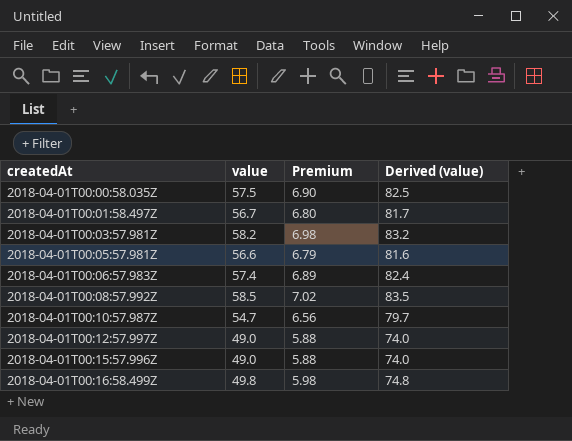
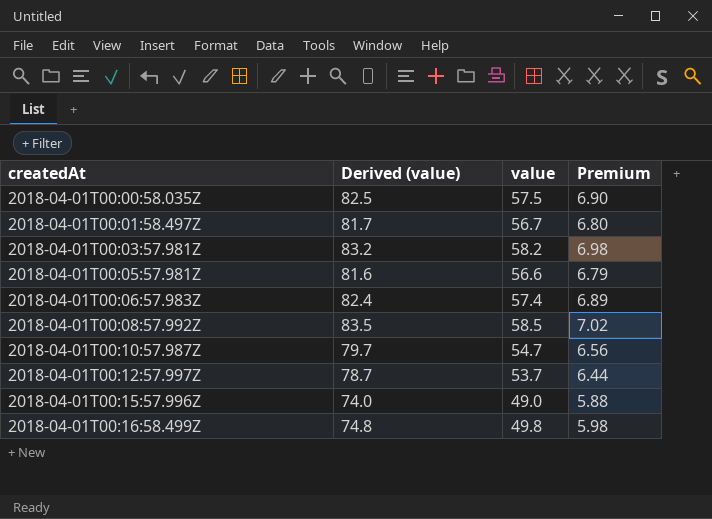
column Derived (value) | position: 4 -> 2
2018-04-01T00:12:57.997Z | Derived (value): 74.0 -> 78.7
2018-04-01T00:12:57.997Z | value: 49.0 -> 53.7
2018-04-01T00:12:57.997Z | Premium: 5.88 -> 6.44

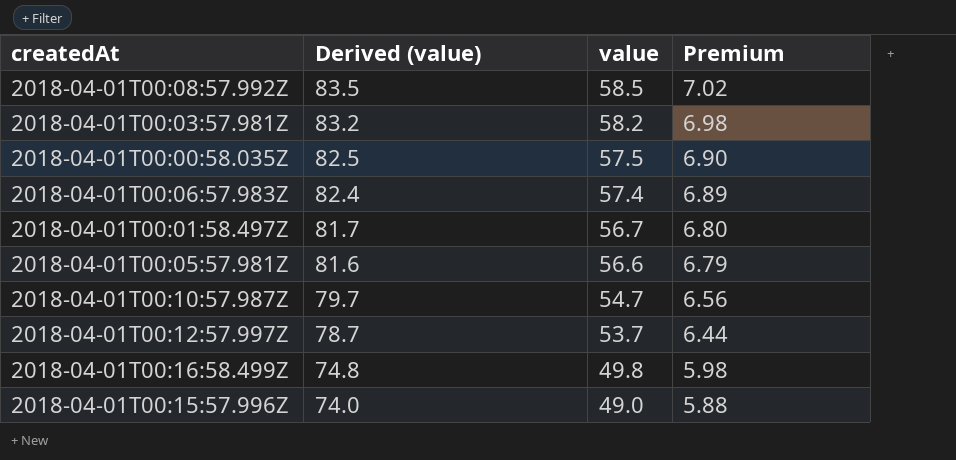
row order: createdAt ascending -> Derived (value) descending

